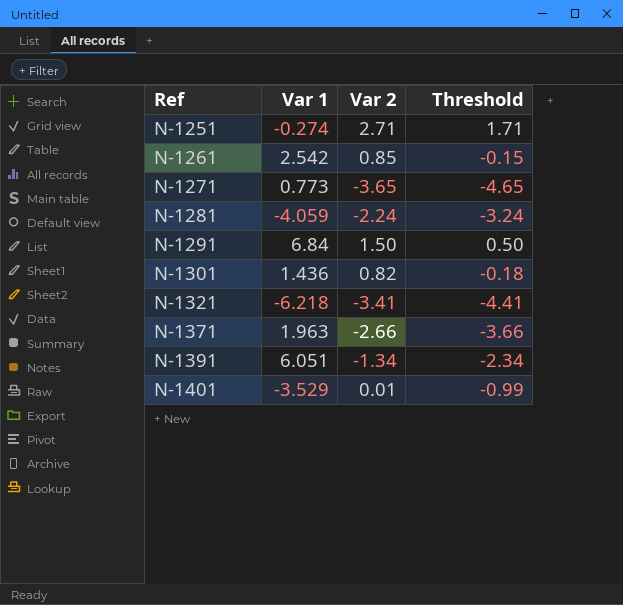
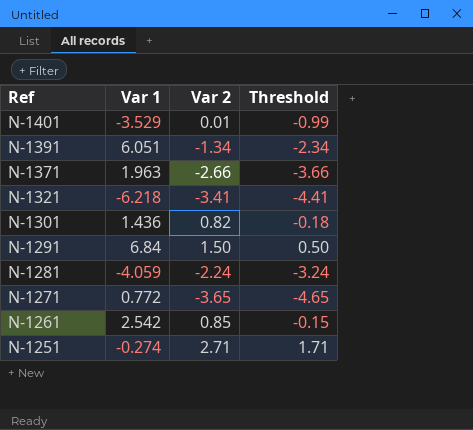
row order: Ref ascending -> Ref descending
N-1271 | Var 1: 0.773 -> 0.772

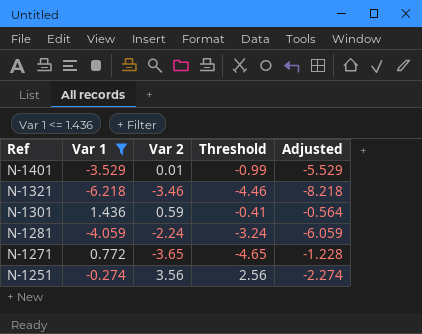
filter: none -> Var 1 <= 1.436
column Adjusted | formula: none -> [Var 1] - 2
N-1321 | Var 2: -3.41 -> -3.46
N-1321 | Threshold: -4.41 -> -4.46
N-1301 | Var 2: 0.82 -> 0.59
N-1301 | Threshold: -0.18 -> -0.41
N-1251 | Var 2: 2.71 -> 3.56
N-1251 | Threshold: 1.71 -> 2.56

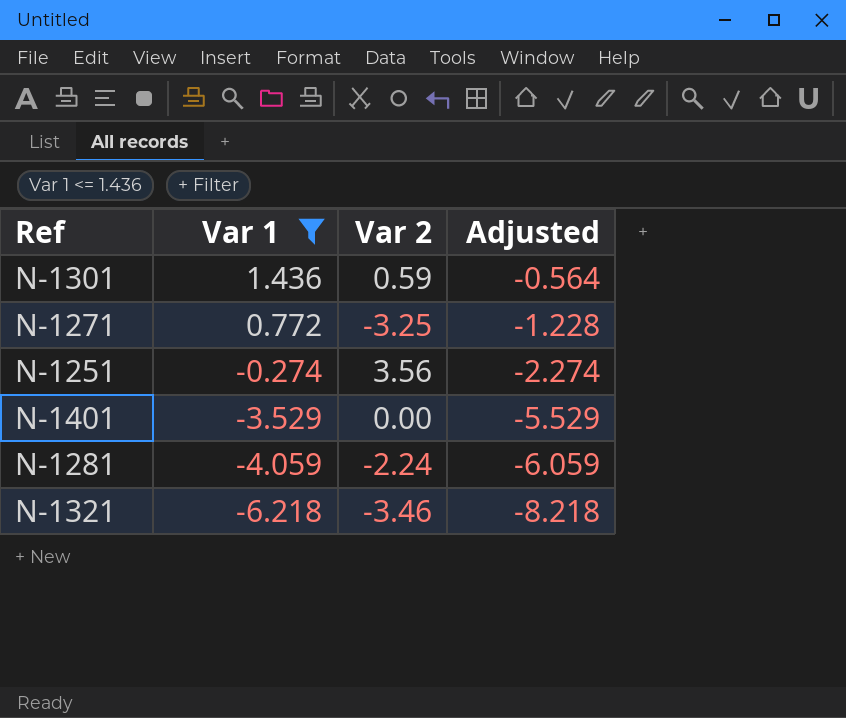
row order: Ref descending -> Var 1 descending
column Threshold | formula: [Var 2] - 1 -> none
N-1271 | Var 2: -3.65 -> -3.25
N-1401 | Var 2: 0.01 -> 0.00

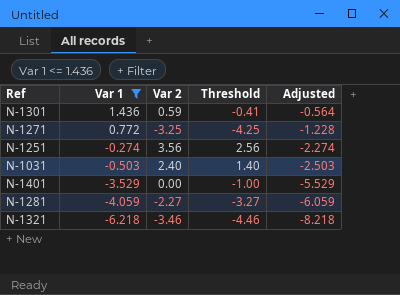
column Threshold | formula: none -> [Var 2] - 1
row N-1031: none -> -0.503 | 2.40 | 1.40 | -2.503
N-1281 | Var 2: -2.24 -> -2.27

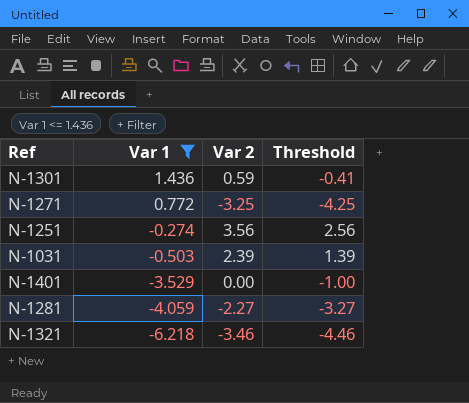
column Adjusted | formula: [Var 1] - 2 -> none
N-1031 | Var 2: 2.40 -> 2.39
N-1031 | Threshold: 1.40 -> 1.39

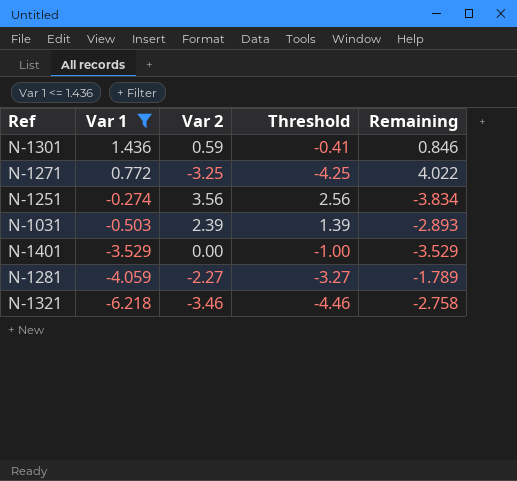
column Remaining | formula: none -> [Var 1] - [Var 2]

